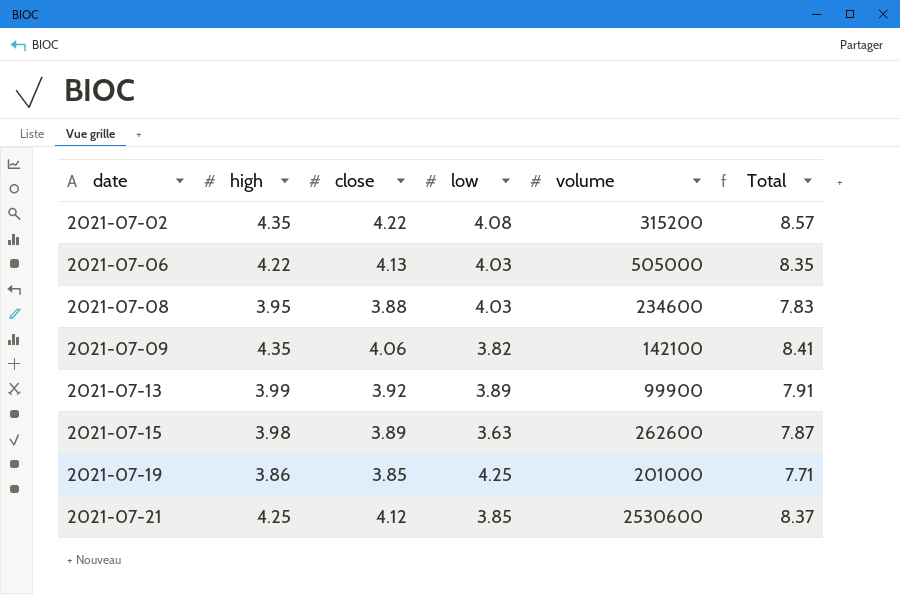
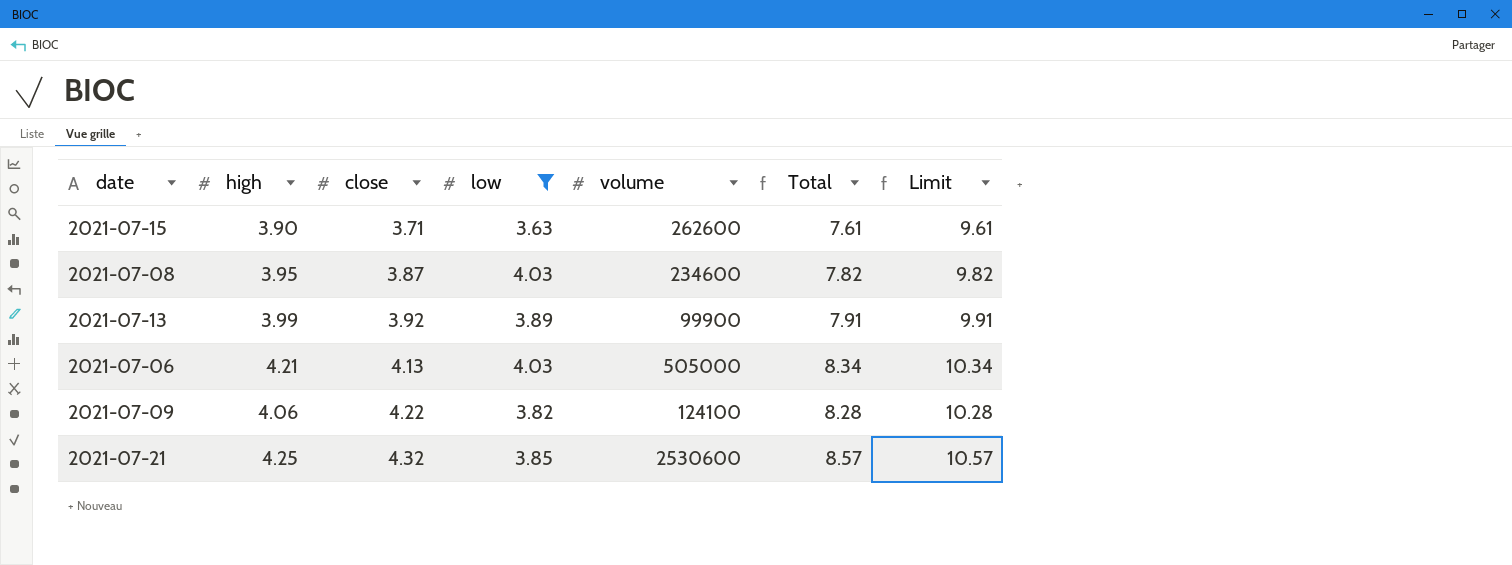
filter: none -> low <= 4.03
row order: date ascending -> close ascending
column Limit | formula: none -> [Total] + 2
2021-07-15 | high: 3.98 -> 3.90
2021-07-15 | close: 3.89 -> 3.71
2021-07-15 | Total: 7.87 -> 7.61
2021-07-08 | close: 3.88 -> 3.87
2021-07-08 | Total: 7.83 -> 7.82
2021-07-06 | high: 4.22 -> 4.21
2021-07-06 | Total: 8.35 -> 8.34
2021-07-09 | high: 4.35 -> 4.06
2021-07-09 | close: 4.06 -> 4.22
2021-07-09 | volume: 142100 -> 124100
2021-07-09 | Total: 8.41 -> 8.28
2021-07-21 | close: 4.12 -> 4.32
2021-07-21 | Total: 8.37 -> 8.57

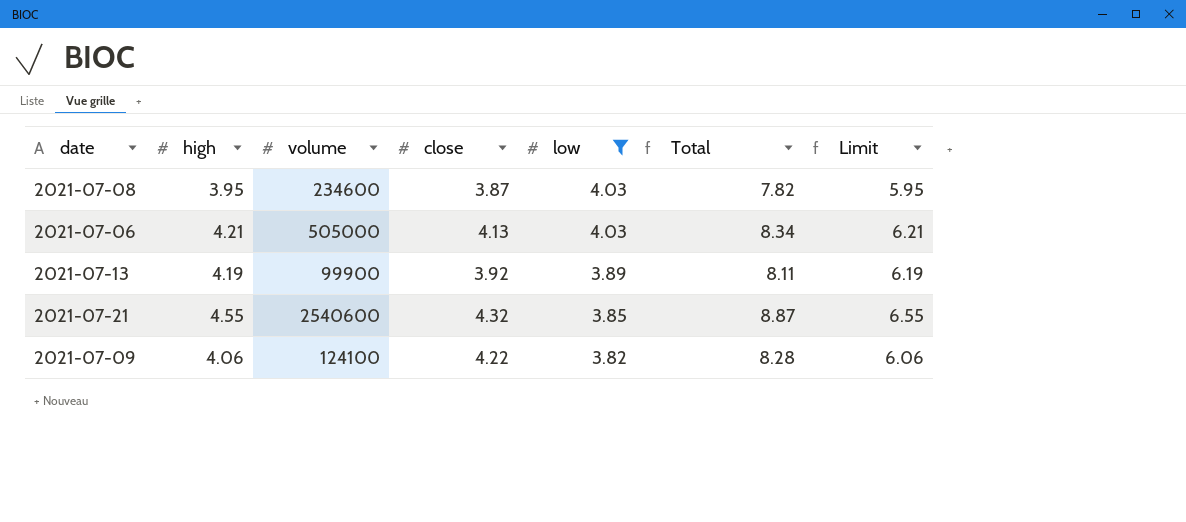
row order: close ascending -> low descending
column volume | position: 5 -> 3
column Limit | formula: [Total] + 2 -> [high] + 2
row 2021-07-15: 3.90 | 3.71 | 3.63 | 262600 | 7.61 | 9.61 -> none
2021-07-13 | high: 3.99 -> 4.19
2021-07-13 | Total: 7.91 -> 8.11
2021-07-21 | high: 4.25 -> 4.55
2021-07-21 | volume: 2530600 -> 2540600
2021-07-21 | Total: 8.57 -> 8.87

